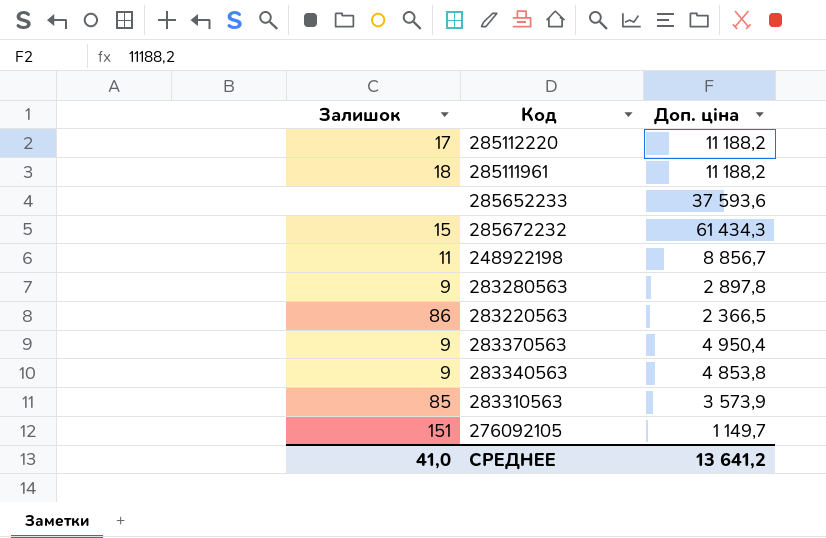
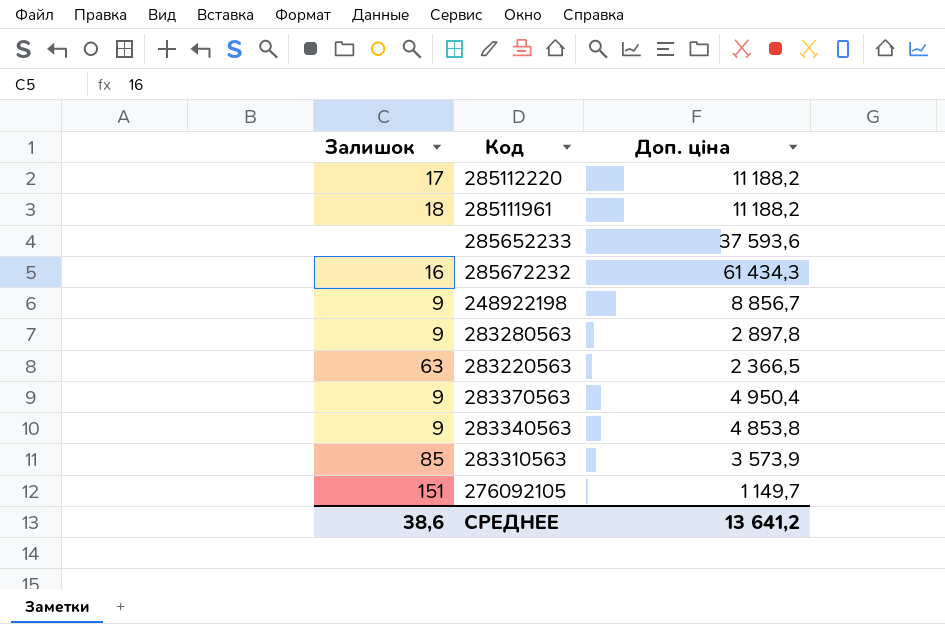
285672232 | Залишок: 15 -> 16
248922198 | Залишок: 11 -> 9
283220563 | Залишок: 86 -> 63
СРЕДНЕЕ | Залишок: 41,0 -> 38,6

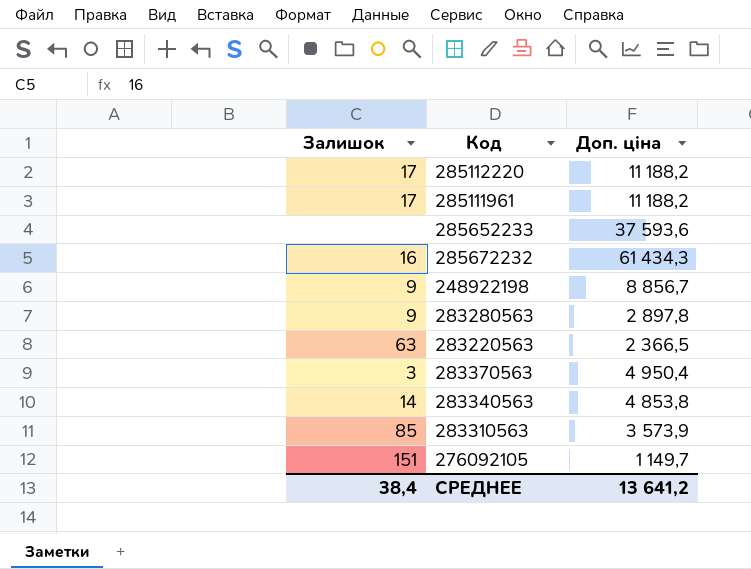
285111961 | Залишок: 18 -> 17
283370563 | Залишок: 9 -> 3
283340563 | Залишок: 9 -> 14
СРЕДНЕЕ | Залишок: 38,6 -> 38,4

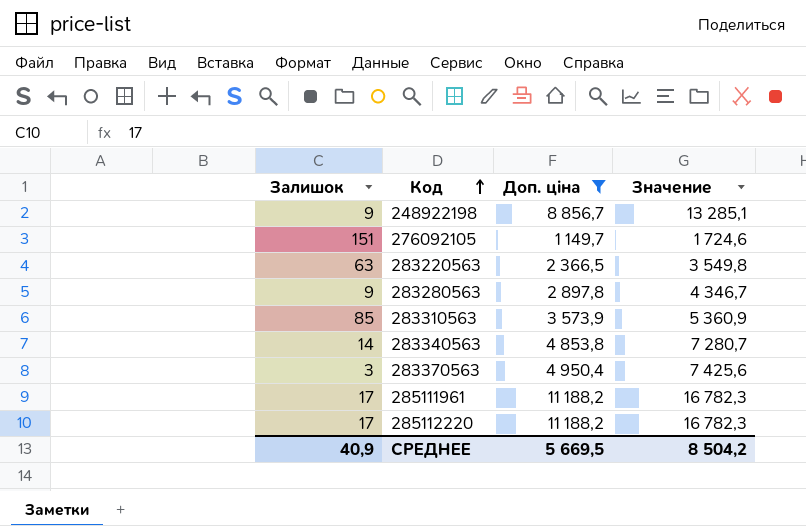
filter: none -> Доп. ціна <= 11 188,2
row order: none -> Код ascending
column Значение | formula: none -> [Доп. ціна] * 1,5
СРЕДНЕЕ | Залишок: 38,4 -> 40,9
СРЕДНЕЕ | Доп. ціна: 13 641,2 -> 5 669,5

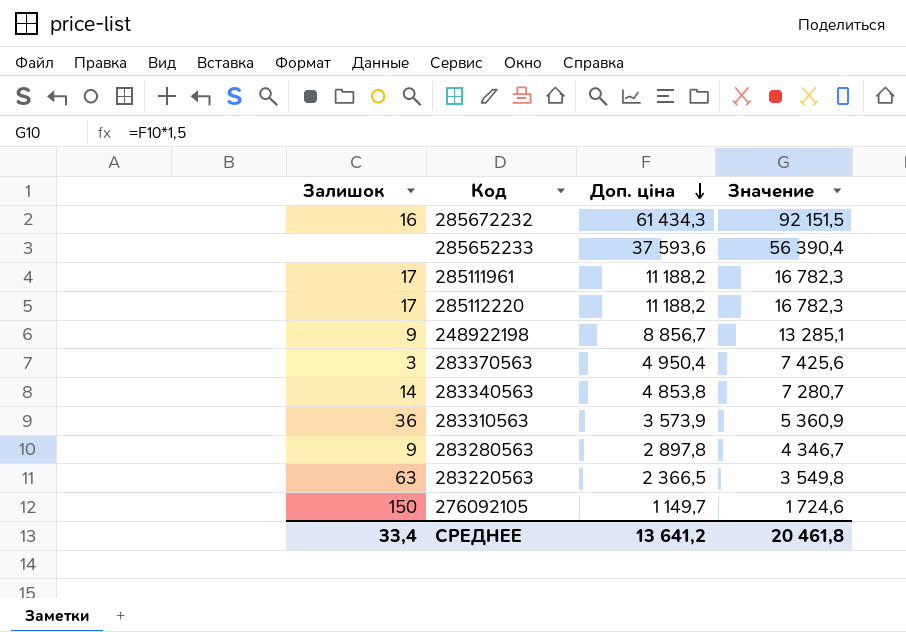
filter: Доп. ціна <= 11 188,2 -> none
row order: Код ascending -> Доп. ціна descending
283310563 | Залишок: 85 -> 36
276092105 | Залишок: 151 -> 150
СРЕДНЕЕ | Залишок: 40,9 -> 33,4
СРЕДНЕЕ | Доп. ціна: 5 669,5 -> 13 641,2
СРЕДНЕЕ | Значение: 8 504,2 -> 20 461,8

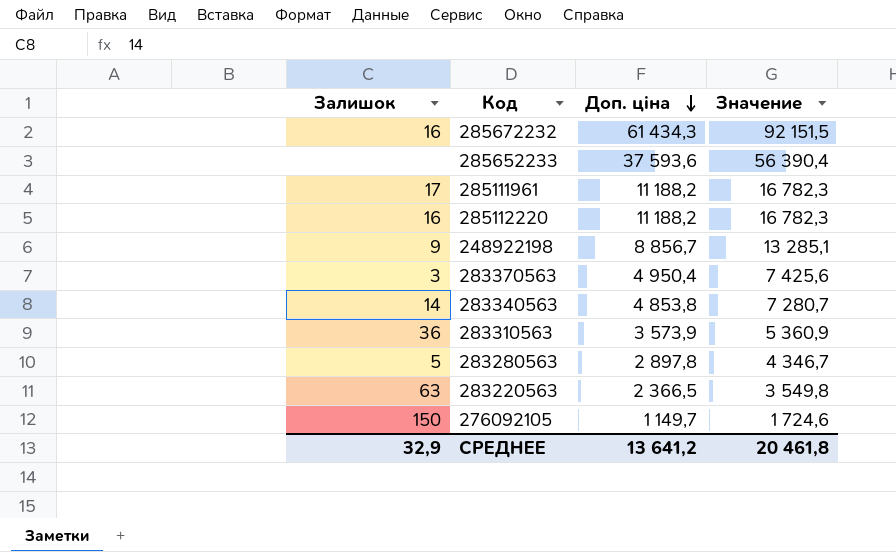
285112220 | Залишок: 17 -> 16
283280563 | Залишок: 9 -> 5
СРЕДНЕЕ | Залишок: 33,4 -> 32,9

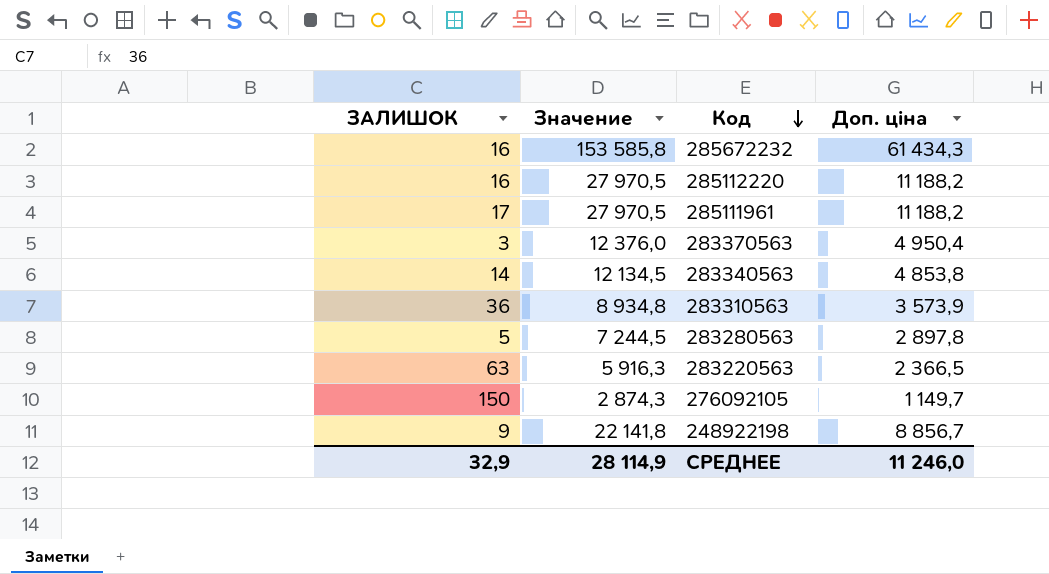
row order: Доп. ціна descending -> Код descending
column name: Залишок -> ЗАЛИШОК
column Значение | formula: [Доп. ціна] * 1,5 -> [Доп. ціна] * 2,5
column Значение | position: 4 -> 2
row 285652233: none | 37 593,6 | 56 390,4 -> none
СРЕДНЕЕ | Значение: 20 461,8 -> 28 114,9
СРЕДНЕЕ | Доп. ціна: 13 641,2 -> 11 246,0

